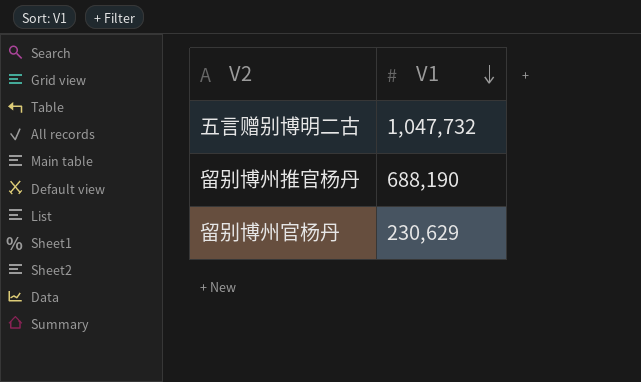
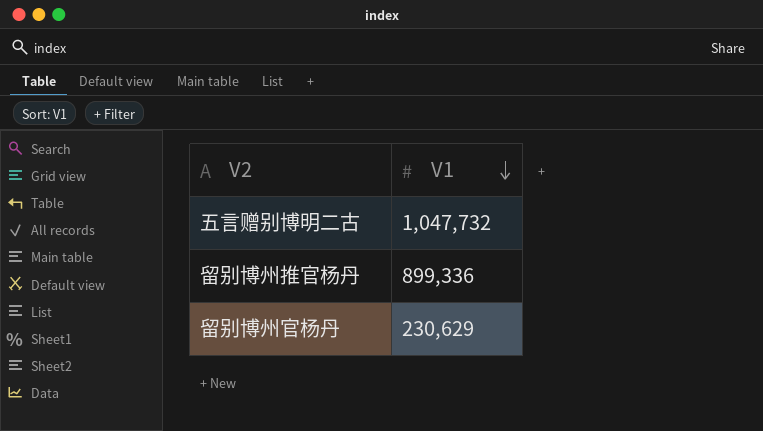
留别博州推官杨丹 | V1: 688,190 -> 899,336

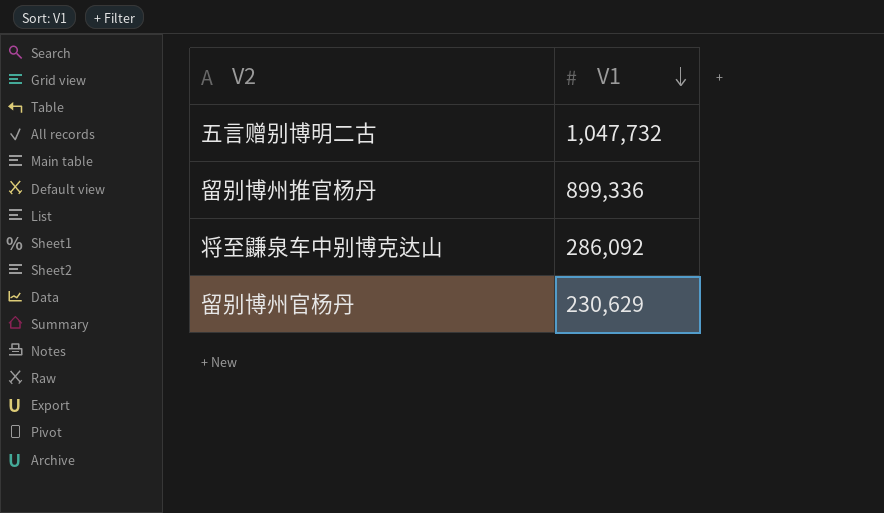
row 将至鼸泉车中别博克达山: none -> 286,092

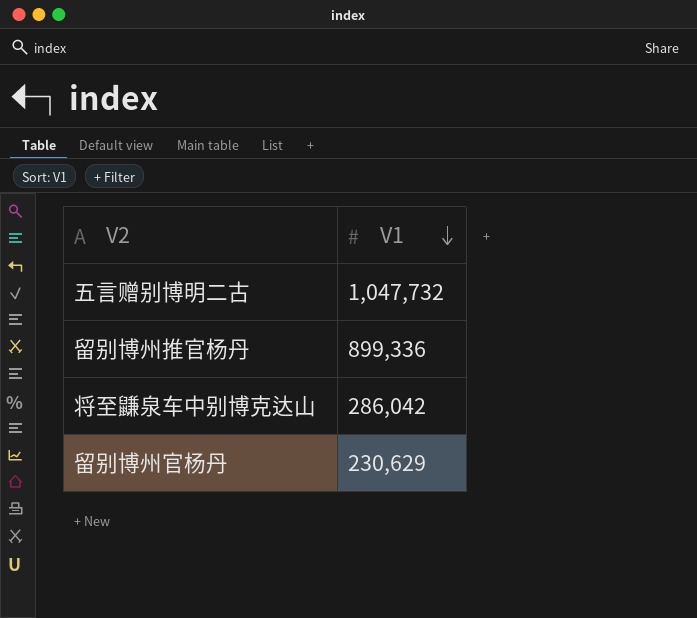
将至鼸泉车中别博克达山 | V1: 286,092 -> 286,042

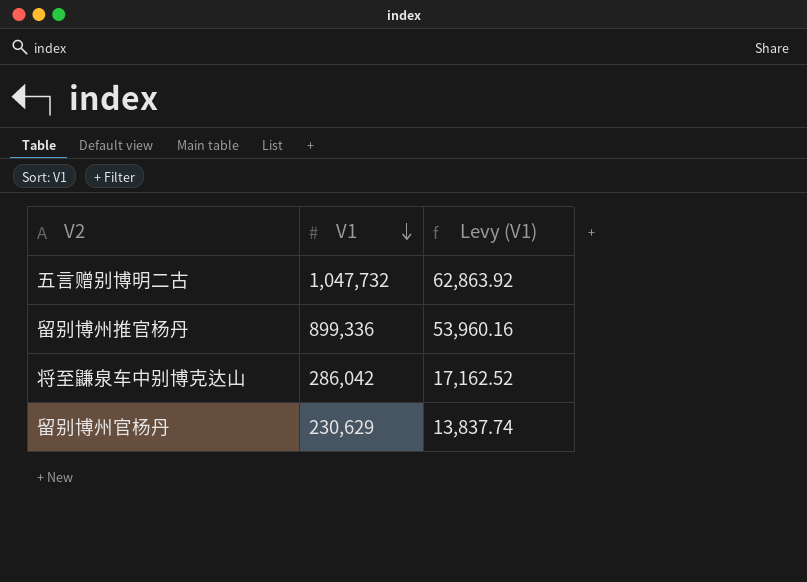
column Levy (V1) | formula: none -> [V1] * 0.06

